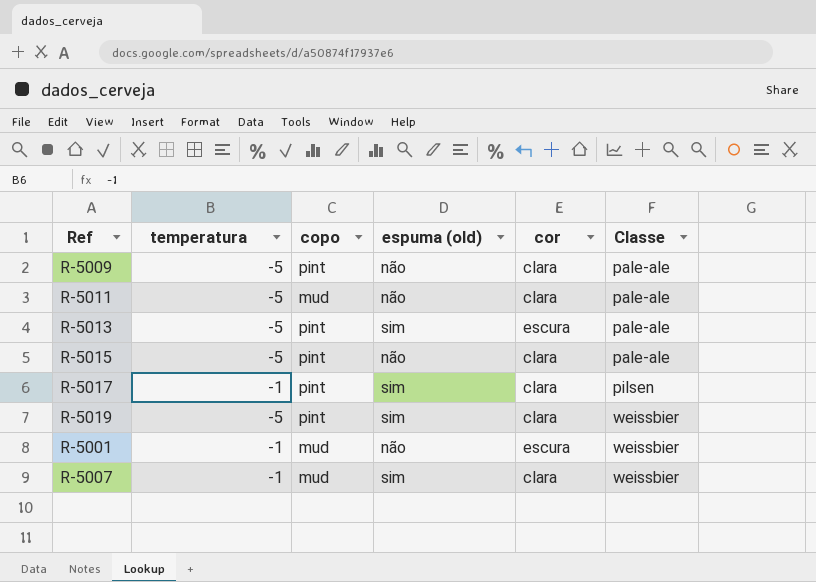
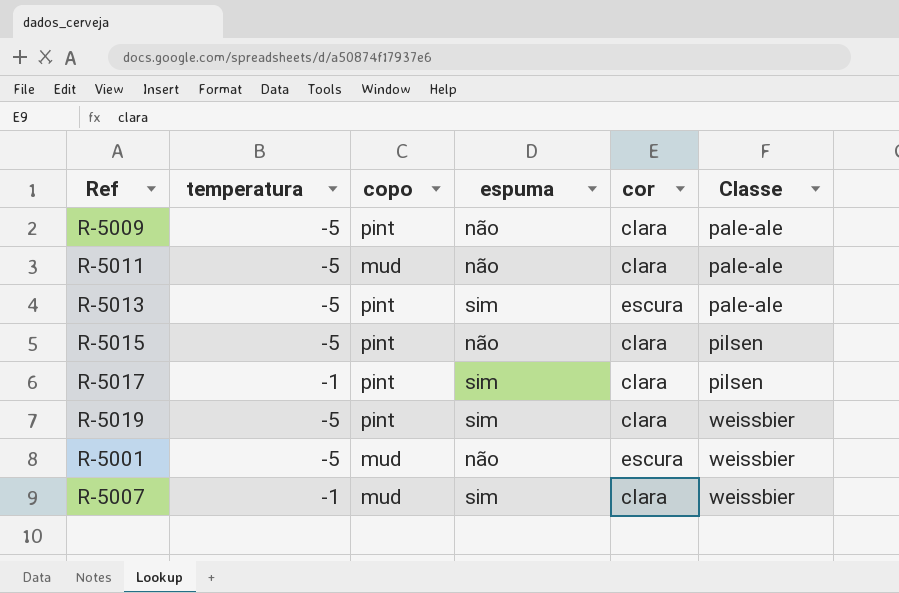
column name: espuma (old) -> espuma
R-5015 | Classe: pale-ale -> pilsen
R-5001 | temperatura: -1 -> -5

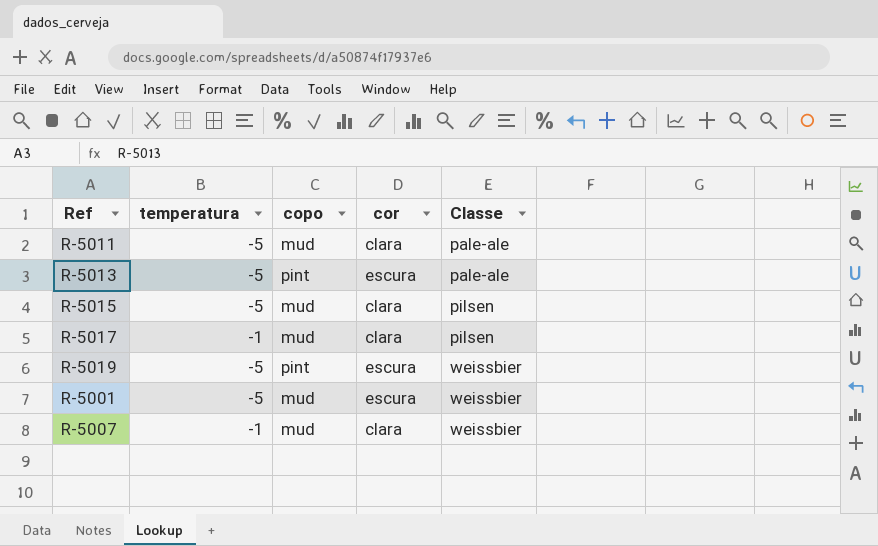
column espuma | position: 4 -> none
row R-5009: -5 | pint | não | clara | pale-ale -> none
R-5015 | copo: pint -> mud
R-5017 | copo: pint -> mud
R-5019 | cor: clara -> escura

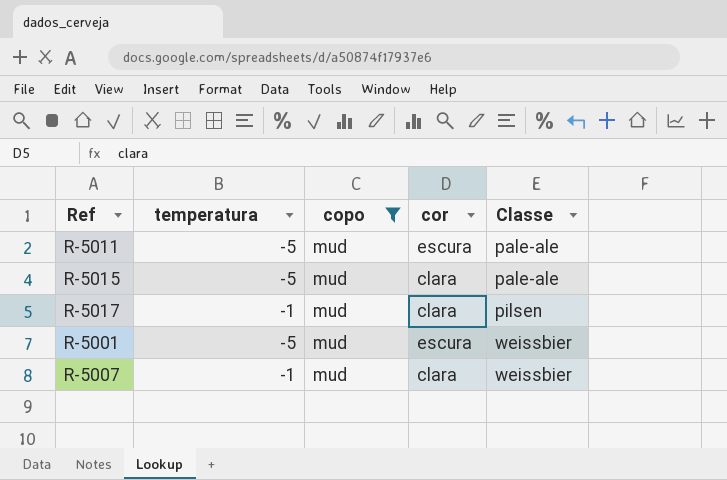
filter: none -> copo = mud
R-5011 | cor: clara -> escura
R-5015 | Classe: pilsen -> pale-ale

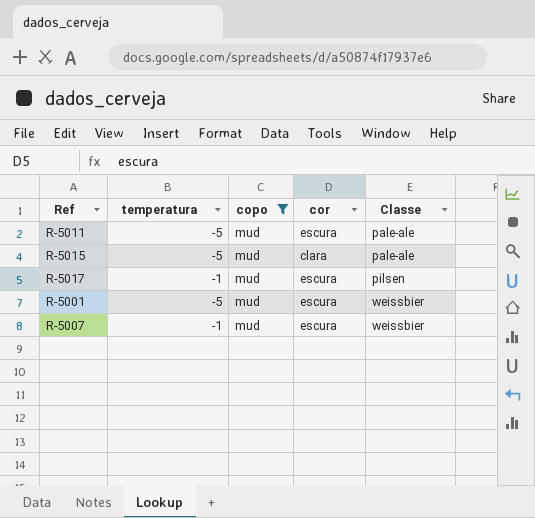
R-5017 | cor: clara -> escura
R-5007 | cor: clara -> escura

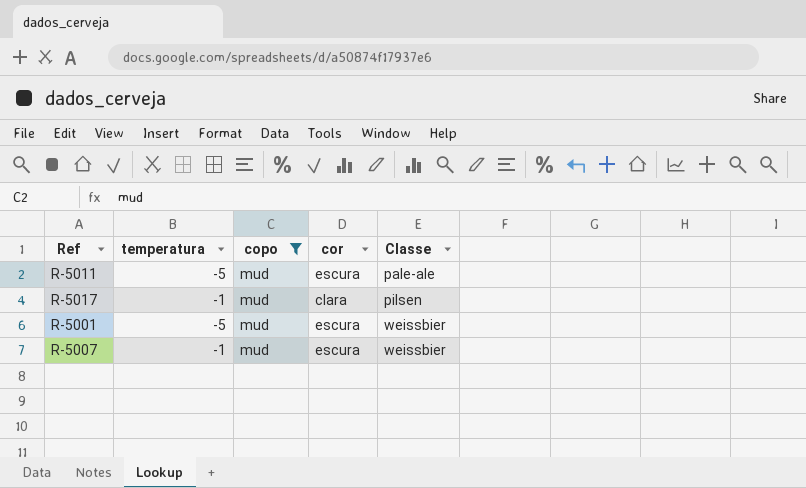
row R-5015: -5 | mud | clara | pale-ale -> none
R-5017 | cor: escura -> clara

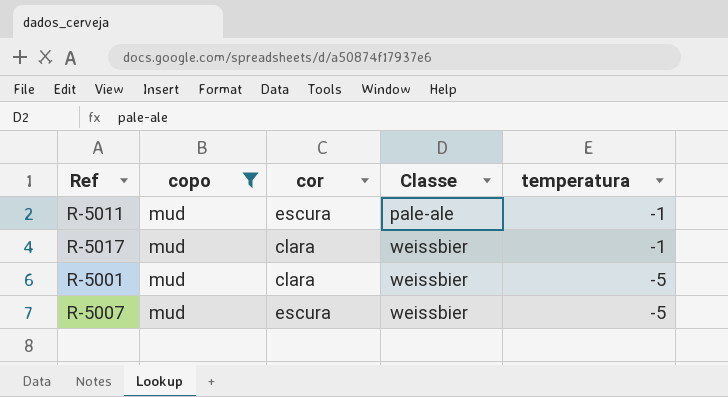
column temperatura | position: 2 -> 5
R-5011 | temperatura: -5 -> -1
R-5017 | Classe: pilsen -> weissbier
R-5001 | cor: escura -> clara
R-5007 | temperatura: -1 -> -5

